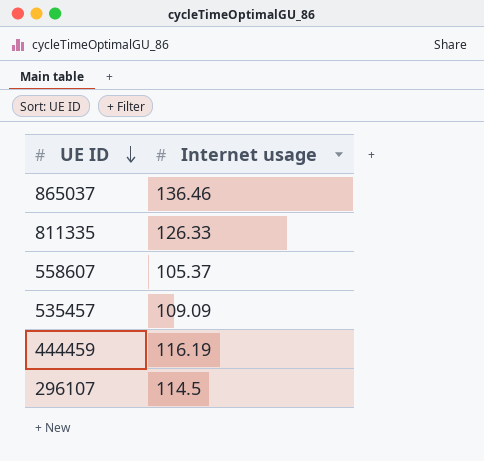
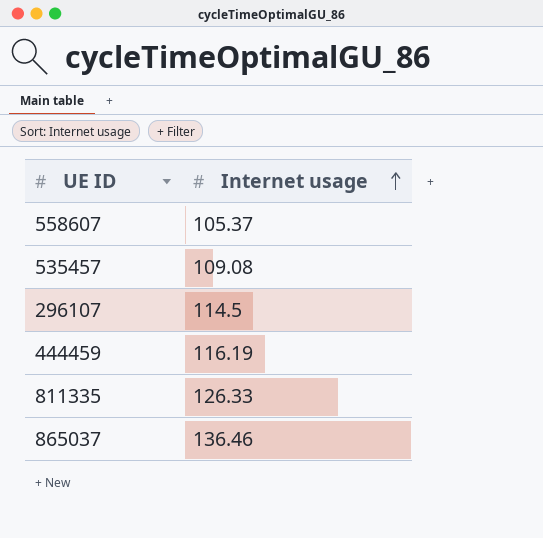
row order: UE ID descending -> Internet usage ascending
535457 | Internet usage: 109.09 -> 109.08

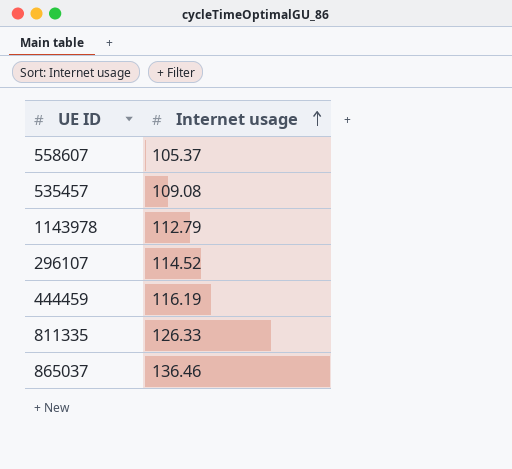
row 1143978: none -> 112.79
296107 | Internet usage: 114.5 -> 114.52

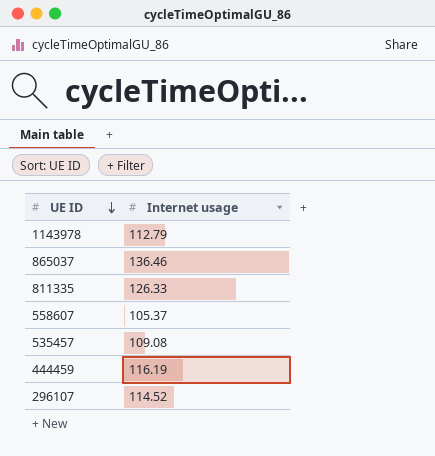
row order: Internet usage ascending -> UE ID descending

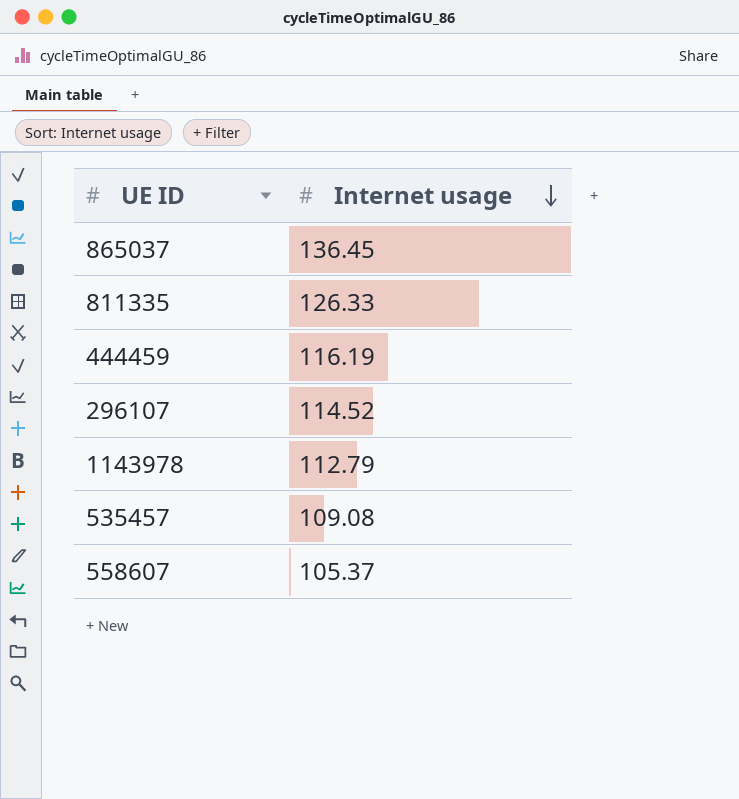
row order: UE ID descending -> Internet usage descending
865037 | Internet usage: 136.46 -> 136.45

